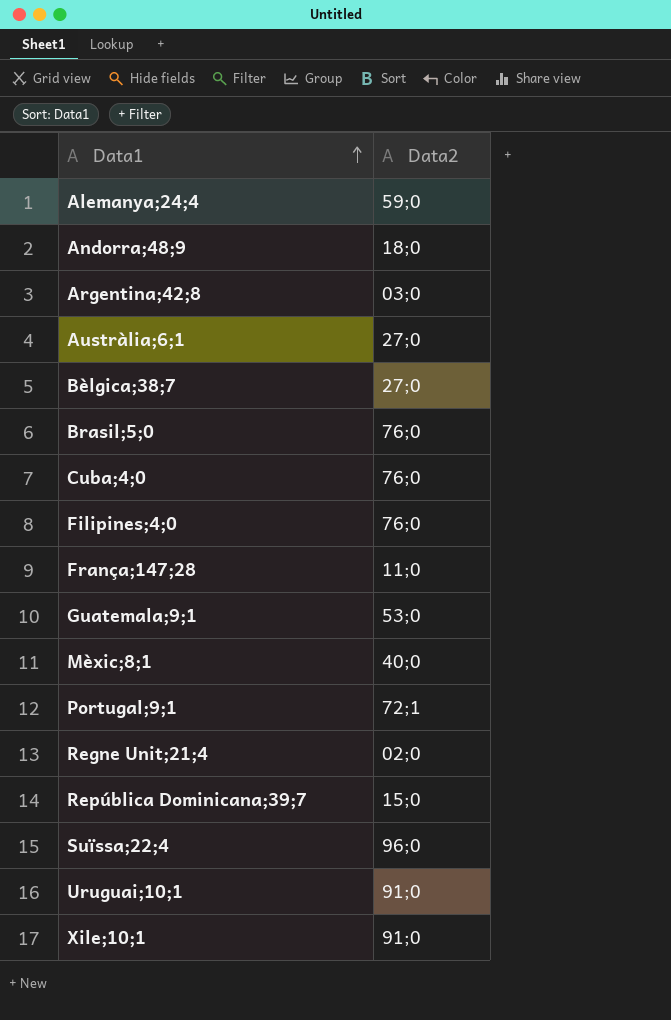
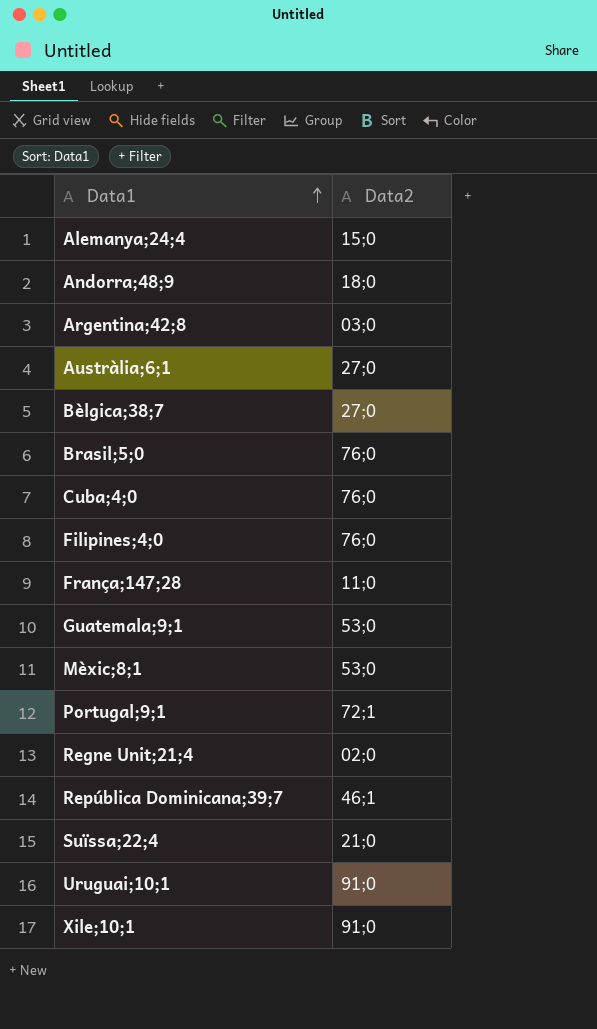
Alemanya;24;4 | Data2: 59;0 -> 15;0
Mèxic;8;1 | Data2: 40;0 -> 53;0
República Dominicana;39;7 | Data2: 15;0 -> 46;1
Suïssa;22;4 | Data2: 96;0 -> 21;0

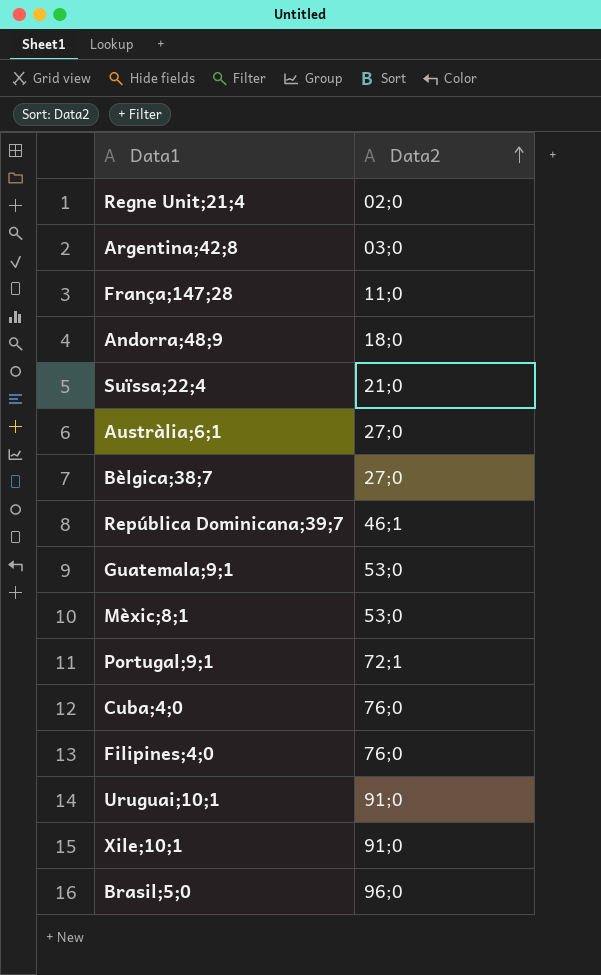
row order: Data1 ascending -> Data2 ascending
row Alemanya;24;4: 15;0 -> none
Brasil;5;0 | Data2: 76;0 -> 96;0

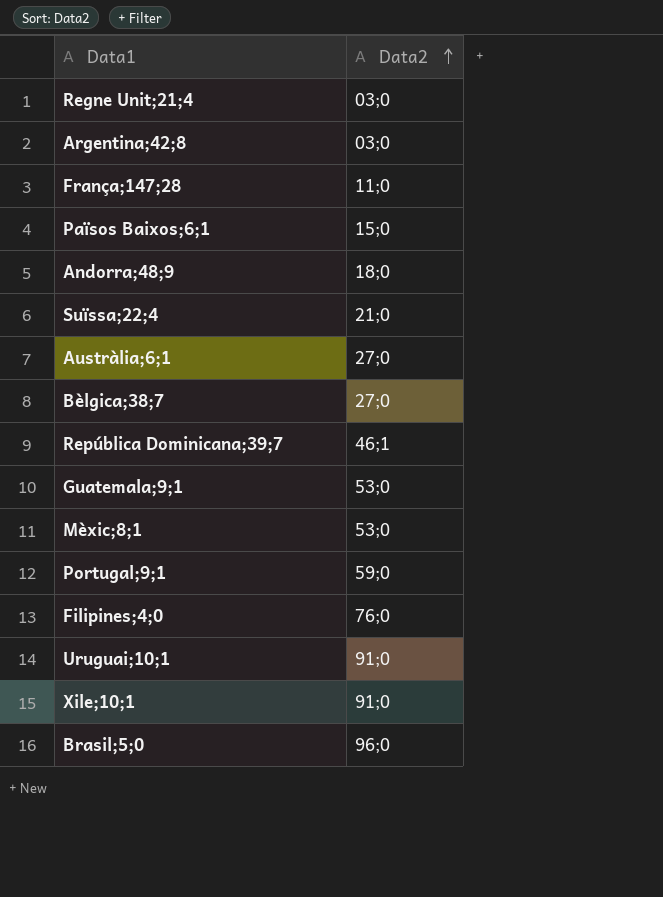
row Cuba;4;0: 76;0 -> none
Regne Unit;21;4 | Data2: 02;0 -> 03;0
row Països Baixos;6;1: none -> 15;0
Portugal;9;1 | Data2: 72;1 -> 59;0

